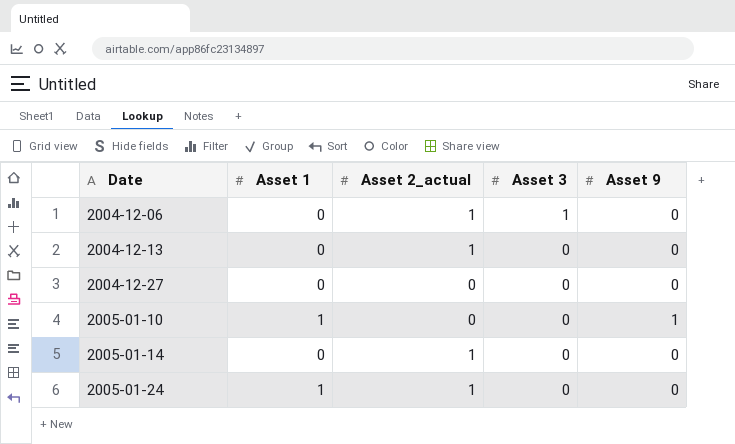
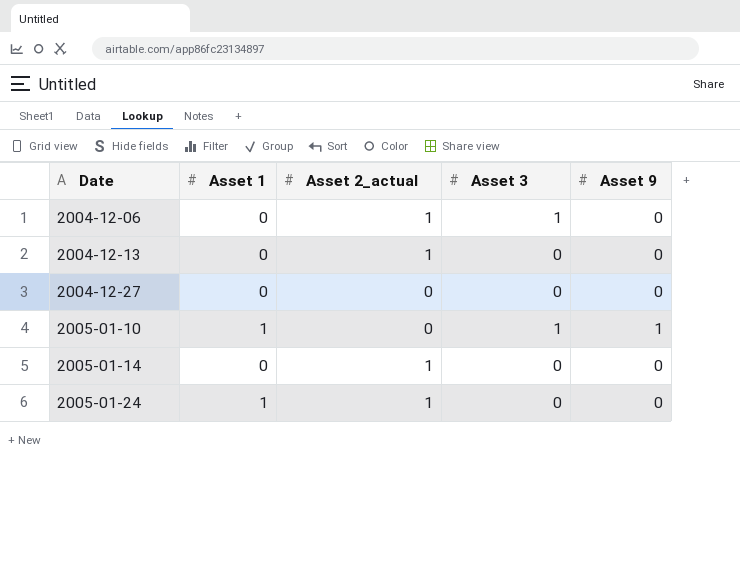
2005-01-10 | Asset 3: 0 -> 1

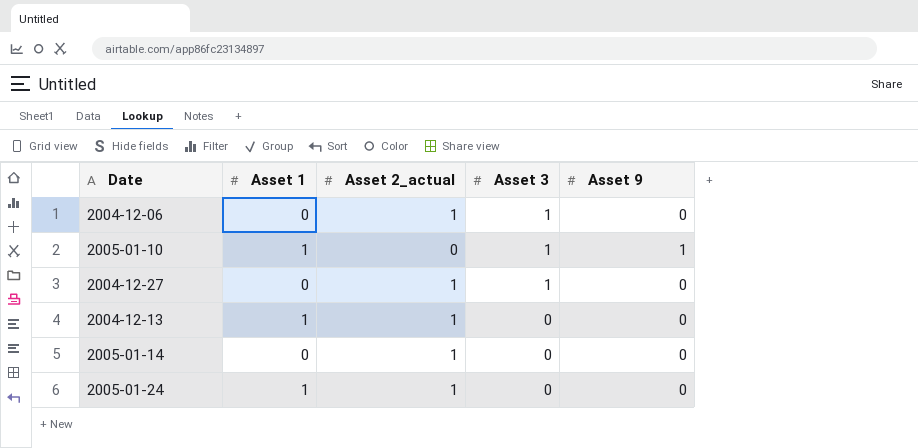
row order: Date ascending -> Asset 3 descending
2004-12-27 | Asset 2_actual: 0 -> 1
2004-12-27 | Asset 3: 0 -> 1
2004-12-13 | Asset 1: 0 -> 1

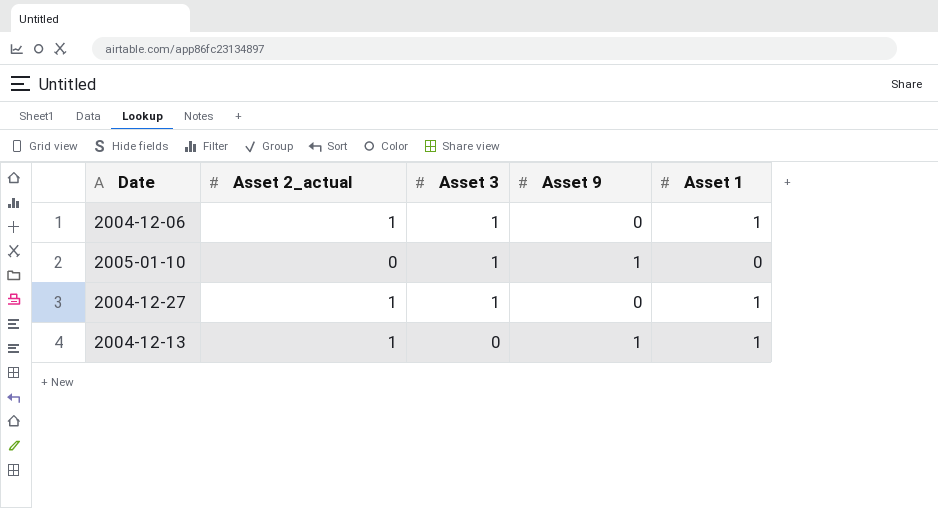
column Asset 1 | position: 2 -> 5
row 2005-01-14: 0 | 1 | 0 | 0 -> none
row 2005-01-24: 1 | 1 | 0 | 0 -> none
2004-12-06 | Asset 1: 0 -> 1
2005-01-10 | Asset 1: 1 -> 0
2004-12-27 | Asset 1: 0 -> 1
2004-12-13 | Asset 9: 0 -> 1

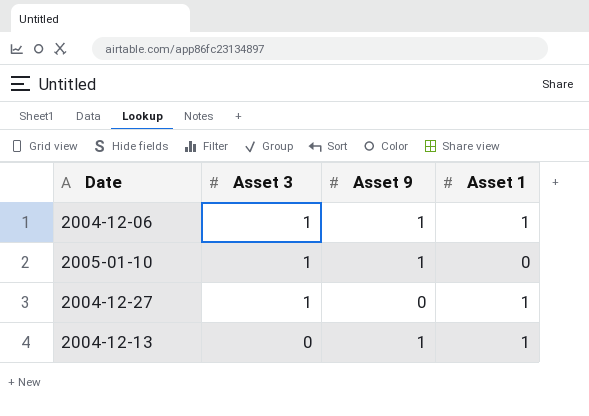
column Asset 2_actual | position: 2 -> none
2004-12-06 | Asset 9: 0 -> 1

